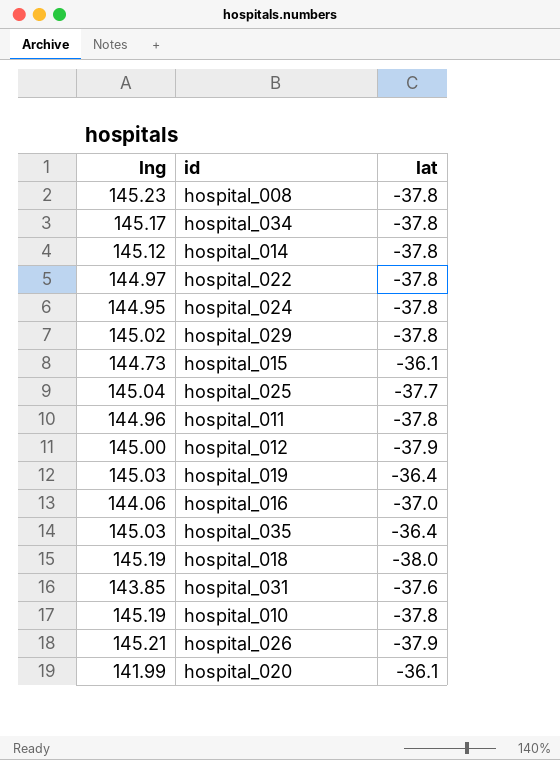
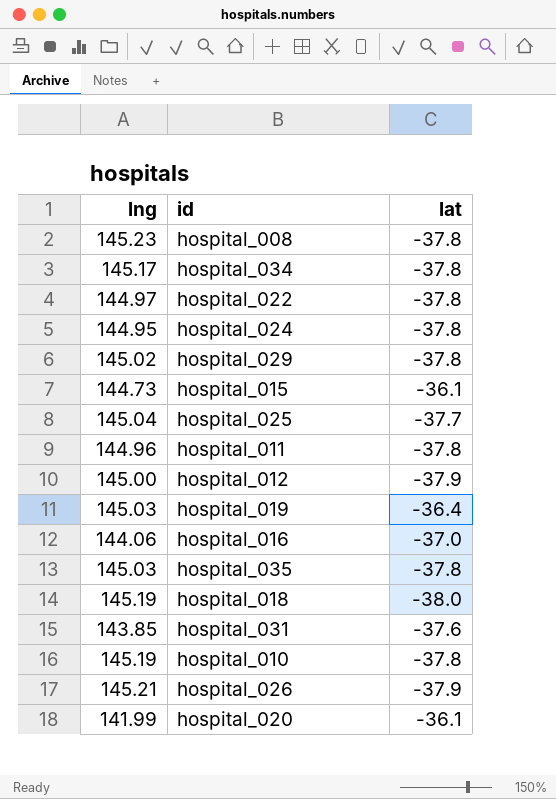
row hospital_014: 145.12 | -37.8 -> none
hospital_035 | lat: -36.4 -> -37.8

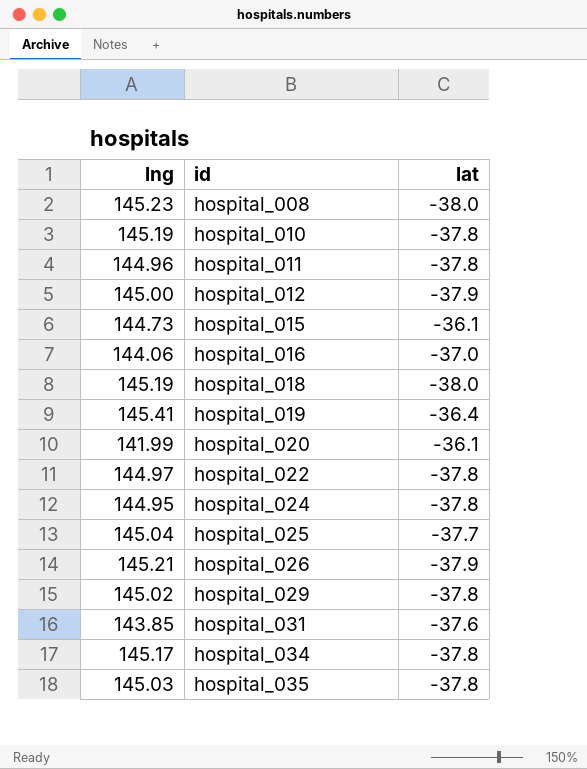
row order: none -> id ascending
hospital_008 | lat: -37.8 -> -38.0
hospital_019 | lng: 145.03 -> 145.41

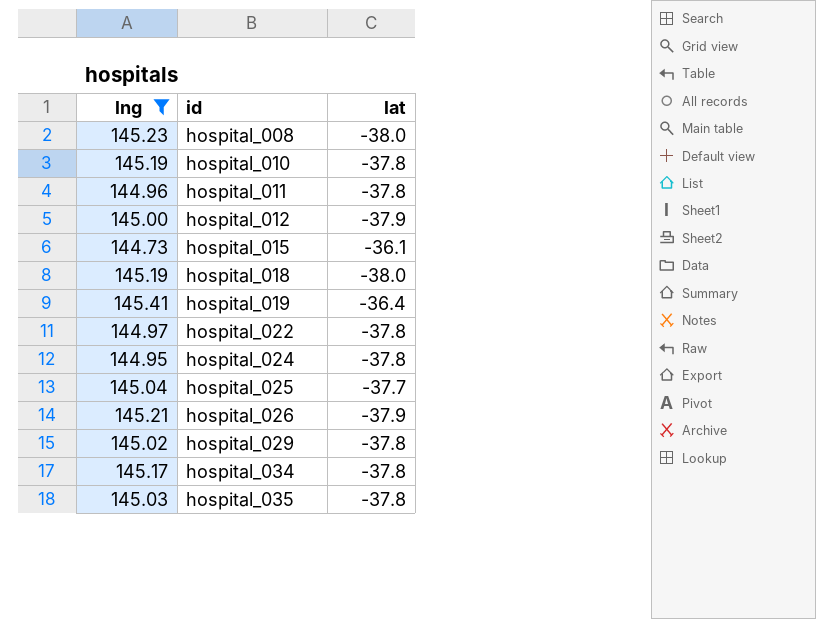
filter: none -> lng >= 144.73

